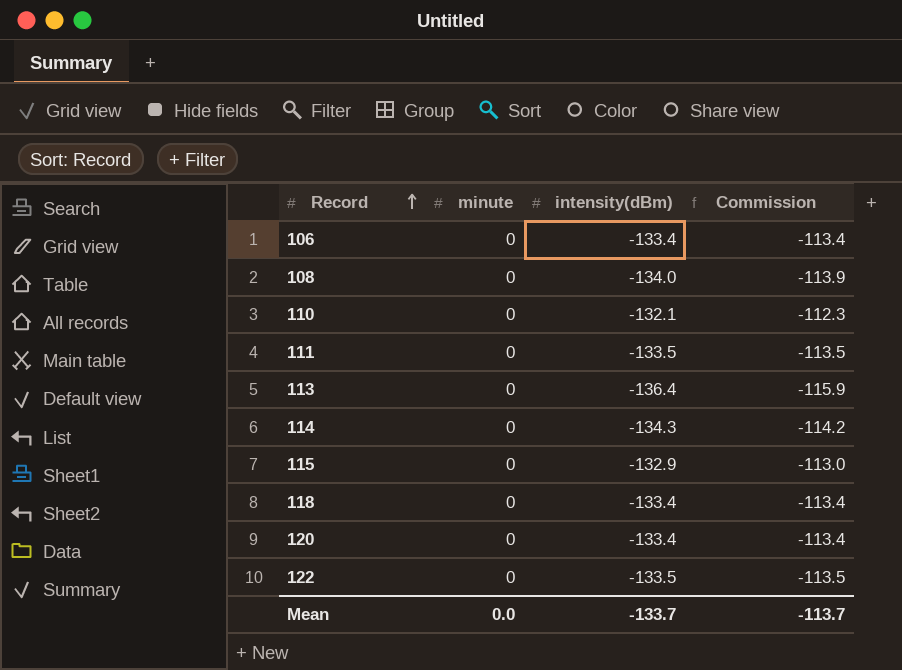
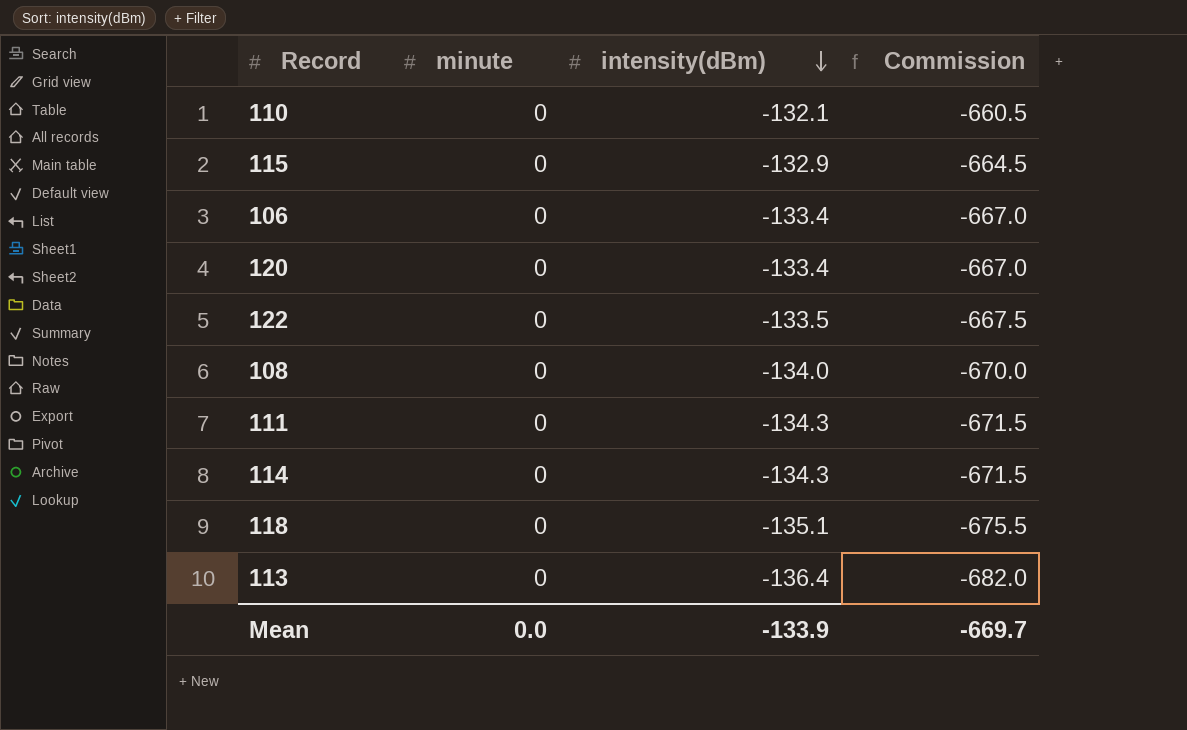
row order: Record ascending -> intensity(dBm) descending
column Commission | formula: [intensity(dBm)] * 0.85 -> [intensity(dBm)] * 5
111 | intensity(dBm): -133.5 -> -134.3
118 | intensity(dBm): -133.4 -> -135.1
Mean | intensity(dBm): -133.7 -> -133.9
Mean | Commission: -113.7 -> -669.7

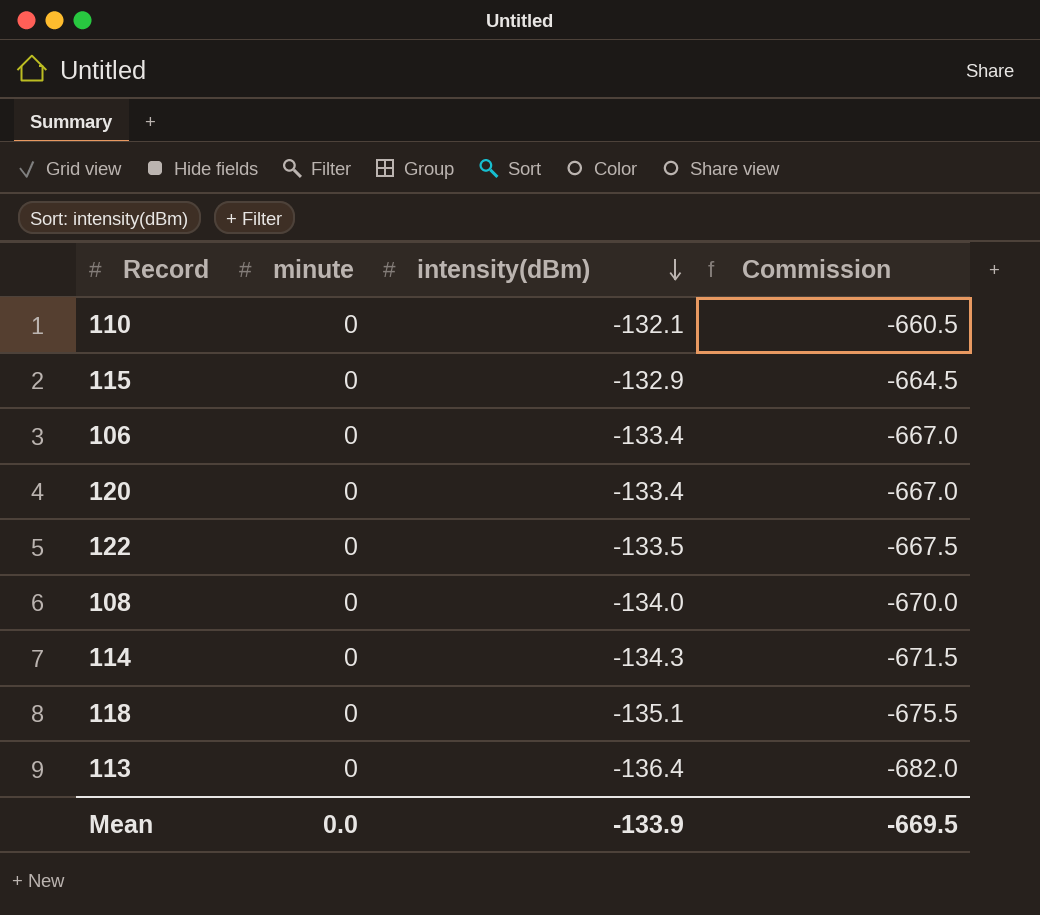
row 111: 0 | -134.3 | -671.5 -> none
Mean | Commission: -669.7 -> -669.5

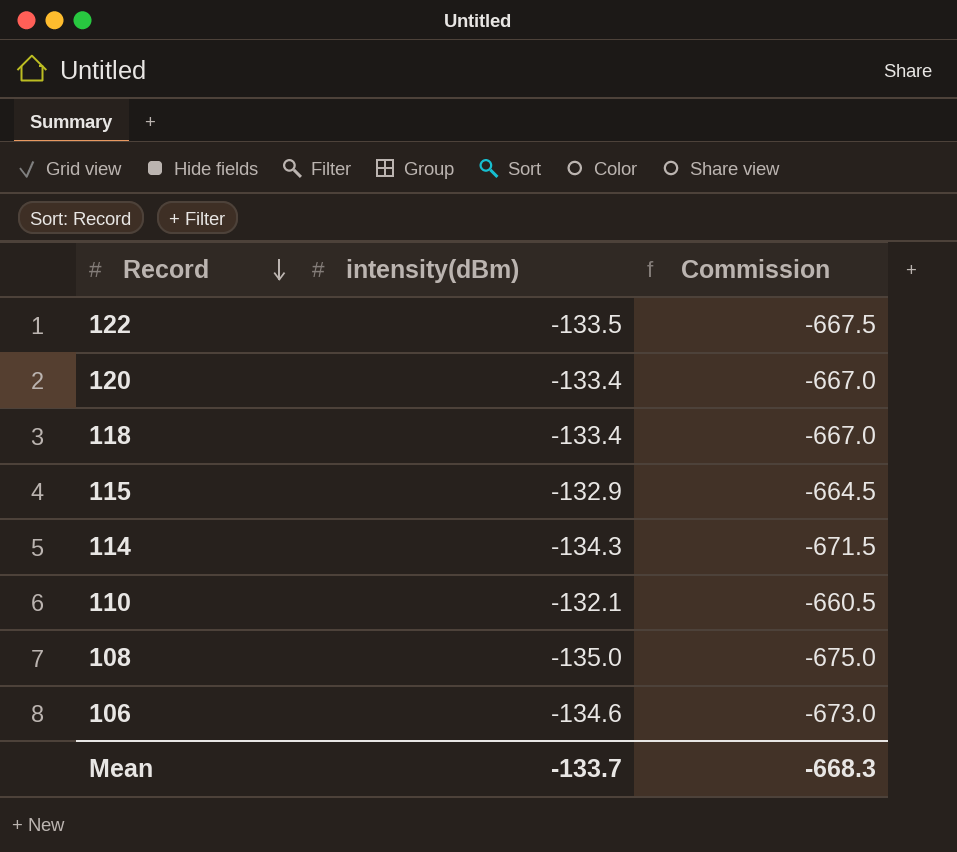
row order: intensity(dBm) descending -> Record descending
column minute | position: 2 -> none
row 113: 0 | -136.4 | -682.0 -> none
118 | intensity(dBm): -135.1 -> -133.4
118 | Commission: -675.5 -> -667.0
108 | intensity(dBm): -134.0 -> -135.0
108 | Commission: -670.0 -> -675.0
106 | intensity(dBm): -133.4 -> -134.6
106 | Commission: -667.0 -> -673.0
Mean | intensity(dBm): -133.9 -> -133.7
Mean | Commission: -669.5 -> -668.3

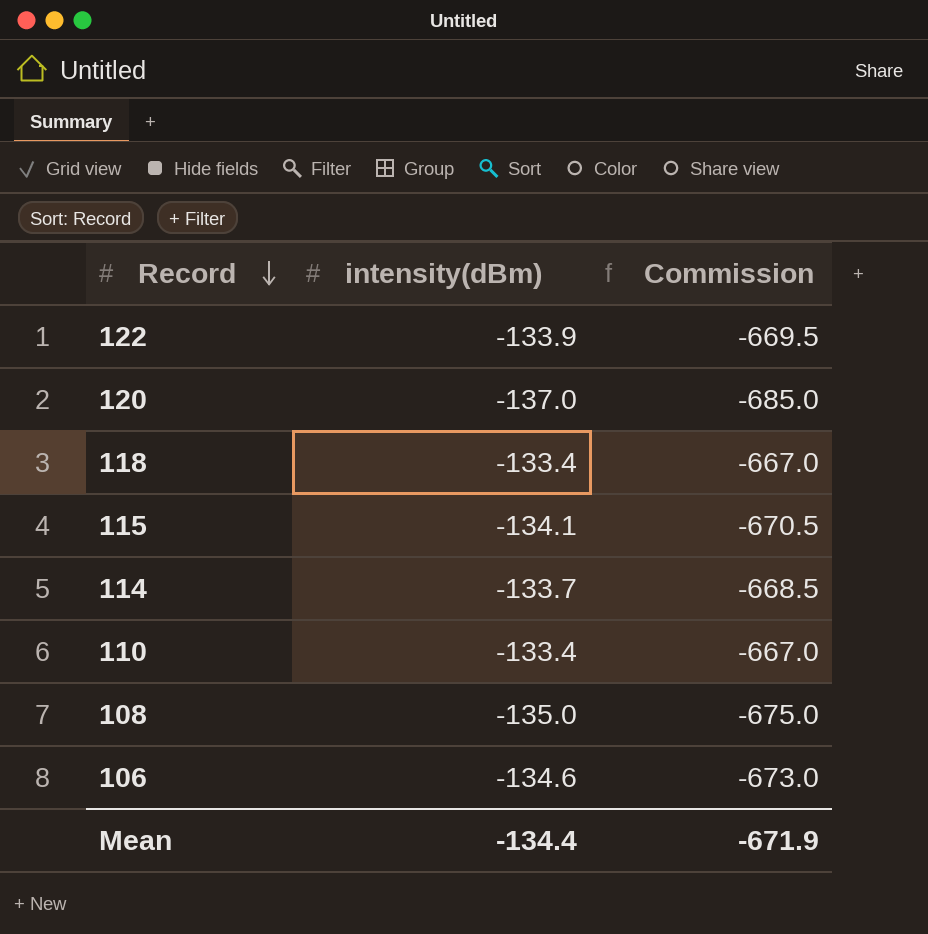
122 | intensity(dBm): -133.5 -> -133.9
122 | Commission: -667.5 -> -669.5
120 | intensity(dBm): -133.4 -> -137.0
120 | Commission: -667.0 -> -685.0
115 | intensity(dBm): -132.9 -> -134.1
115 | Commission: -664.5 -> -670.5
114 | intensity(dBm): -134.3 -> -133.7
114 | Commission: -671.5 -> -668.5
110 | intensity(dBm): -132.1 -> -133.4
110 | Commission: -660.5 -> -667.0
Mean | intensity(dBm): -133.7 -> -134.4
Mean | Commission: -668.3 -> -671.9

